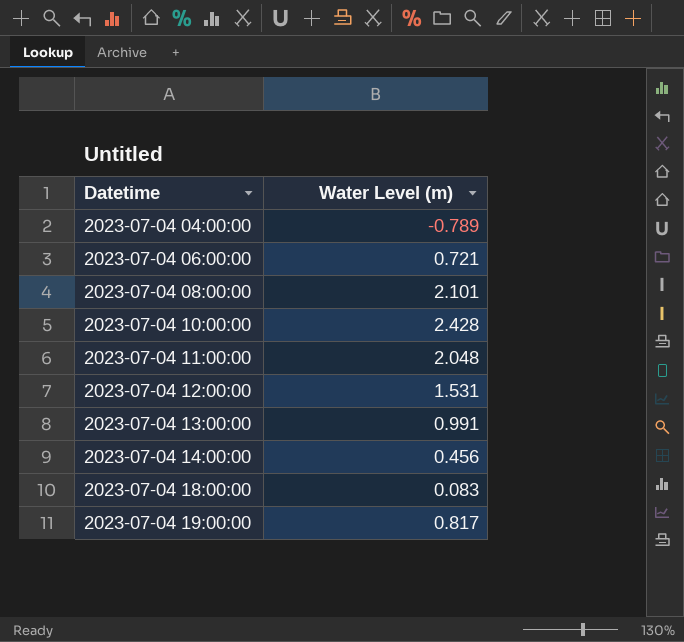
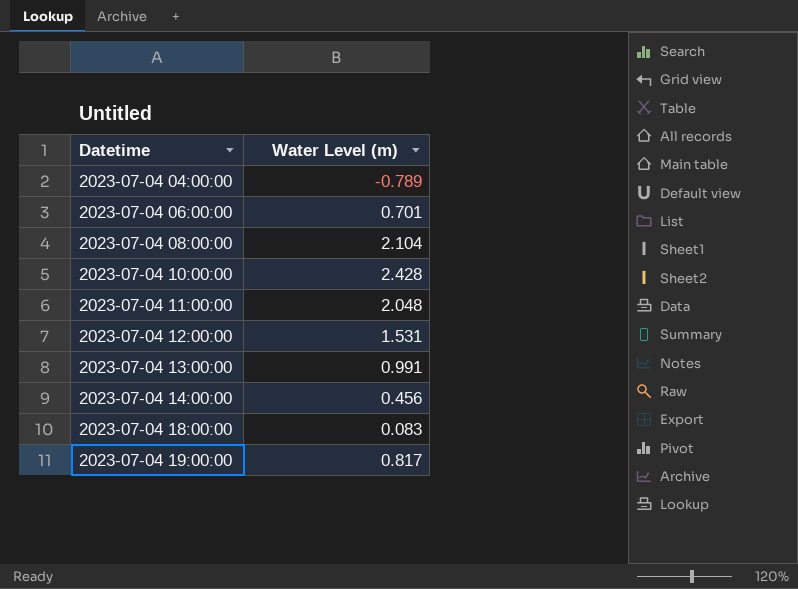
2023-07-04 06:00:00 | Water Level (m): 0.721 -> 0.701
2023-07-04 08:00:00 | Water Level (m): 2.101 -> 2.104

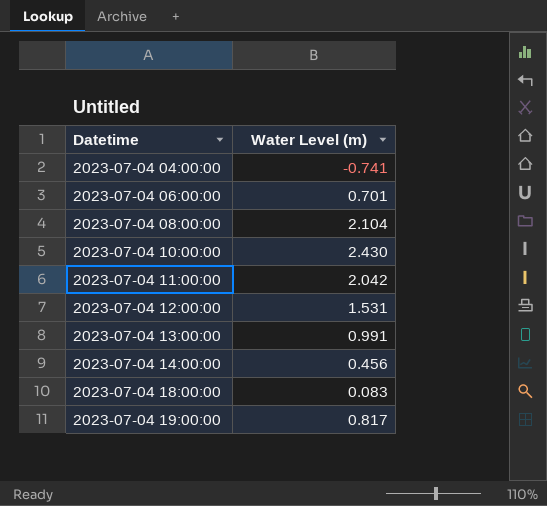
2023-07-04 04:00:00 | Water Level (m): -0.789 -> -0.741
2023-07-04 10:00:00 | Water Level (m): 2.428 -> 2.430
2023-07-04 11:00:00 | Water Level (m): 2.048 -> 2.042

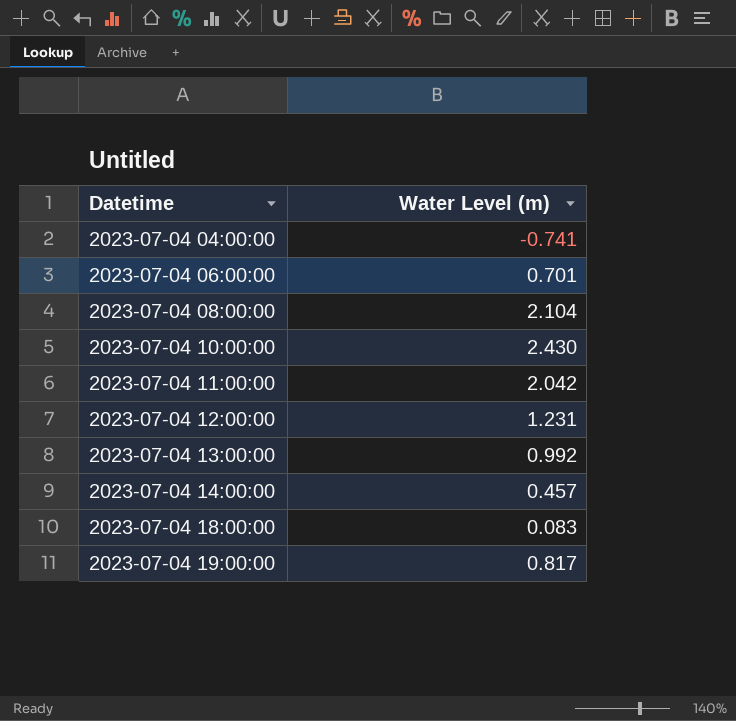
2023-07-04 12:00:00 | Water Level (m): 1.531 -> 1.231
2023-07-04 13:00:00 | Water Level (m): 0.991 -> 0.992
2023-07-04 14:00:00 | Water Level (m): 0.456 -> 0.457

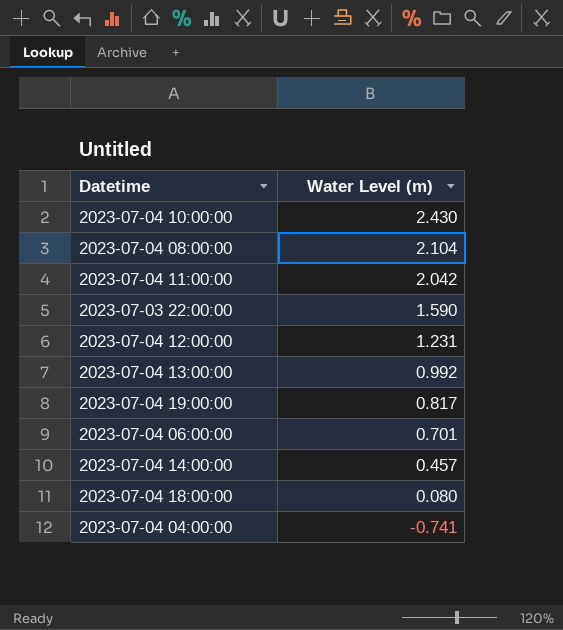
row order: Datetime ascending -> Water Level (m) descending
row 2023-07-03 22:00:00: none -> 1.590
2023-07-04 18:00:00 | Water Level (m): 0.083 -> 0.080

